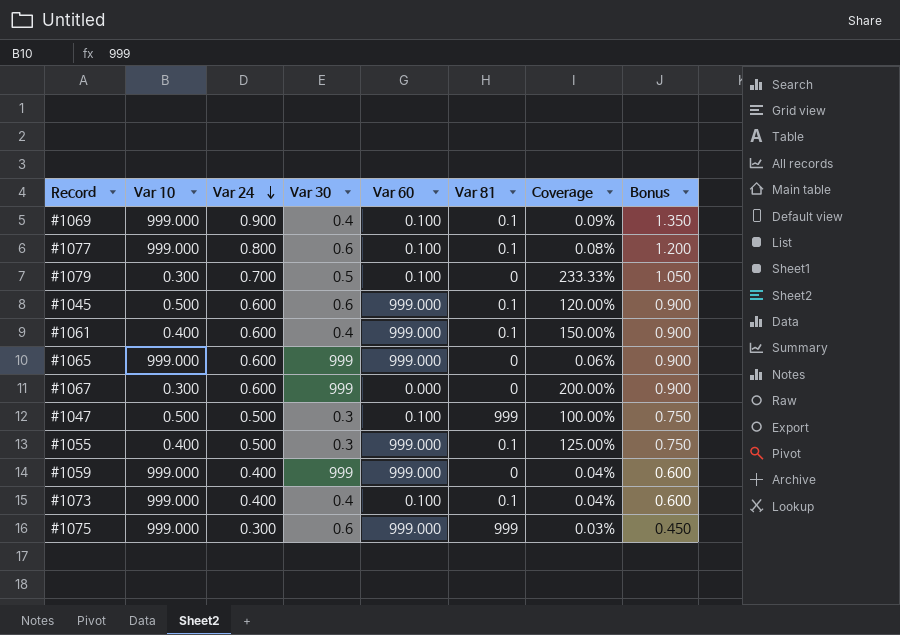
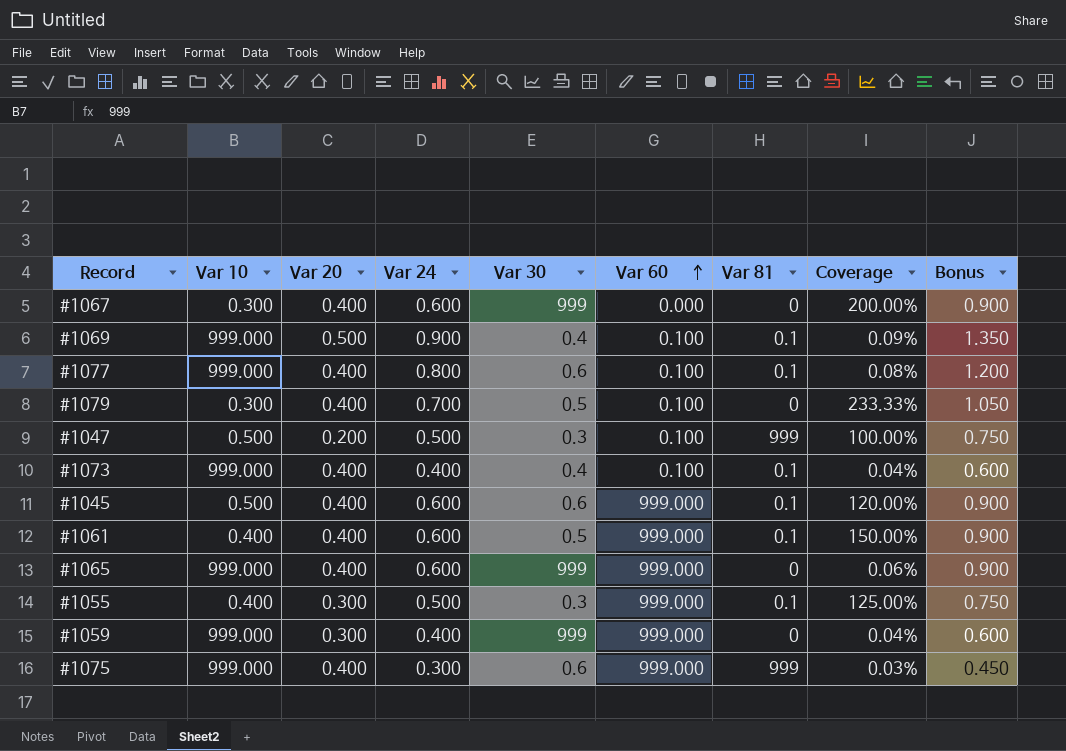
row order: Var 24 descending -> Var 60 ascending
column Var 20 | position: none -> 3
#1061 | Var 30: 0.4 -> 0.5

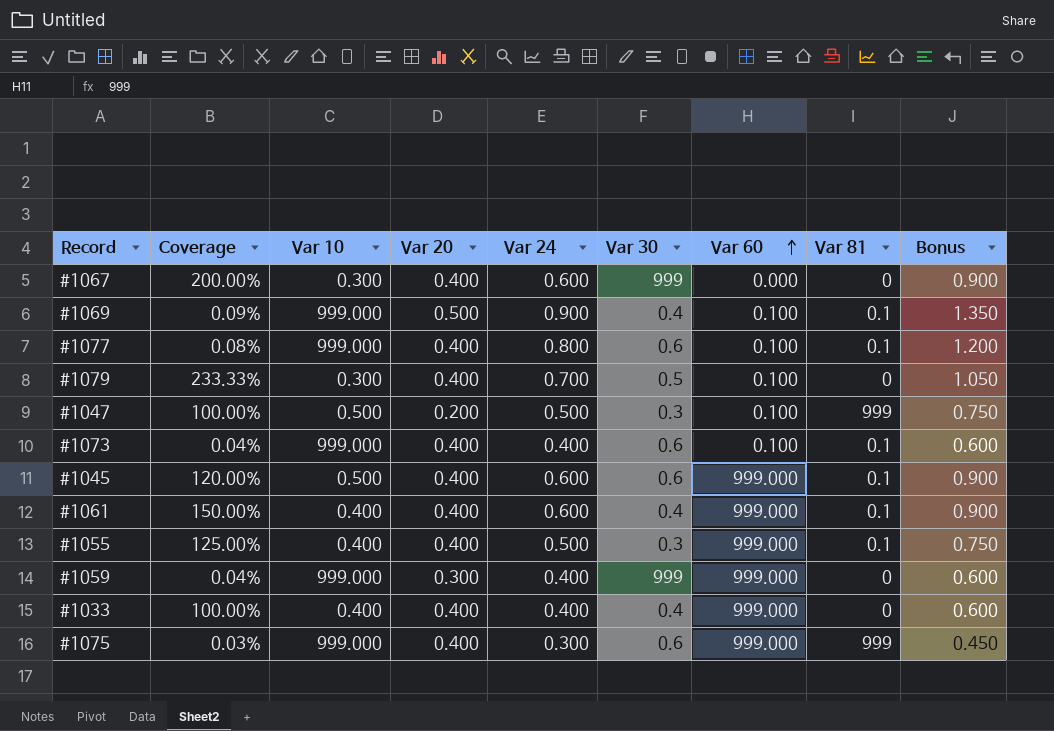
column Coverage | position: 8 -> 2
row #1065: 999.000 | 0.400 | 0.600 | 999 | 999.000 | 0 | 0.06% | 0.900 -> none
#1073 | Var 30: 0.4 -> 0.6
#1061 | Var 30: 0.5 -> 0.4
#1055 | Var 20: 0.300 -> 0.400
row #1033: none -> 100.00% | 0.400 | 0.400 | 0.400 | 0.4 | 999.000 | 0 | 0.600

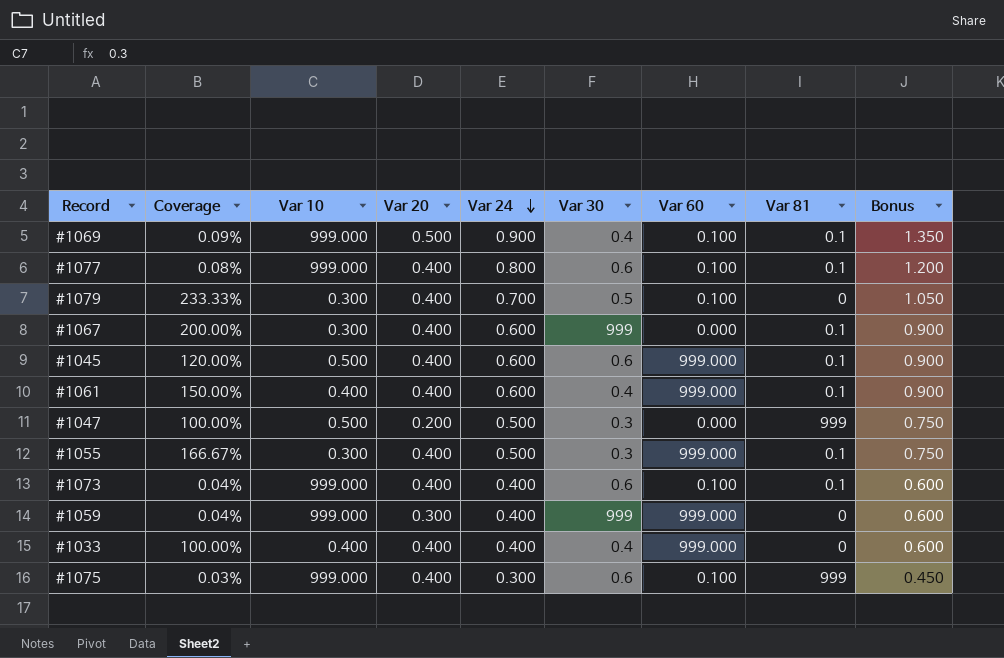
row order: Var 60 ascending -> Var 24 descending
#1067 | Var 81: 0 -> 0.1
#1047 | Var 60: 0.100 -> 0.000
#1055 | Coverage: 125.00% -> 166.67%
#1055 | Var 10: 0.400 -> 0.300
#1075 | Var 60: 999.000 -> 0.100

